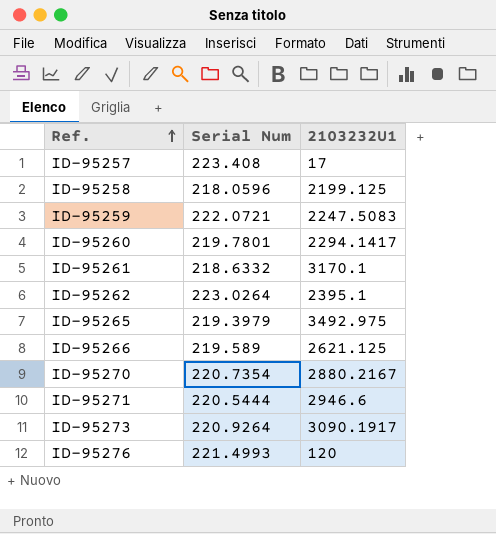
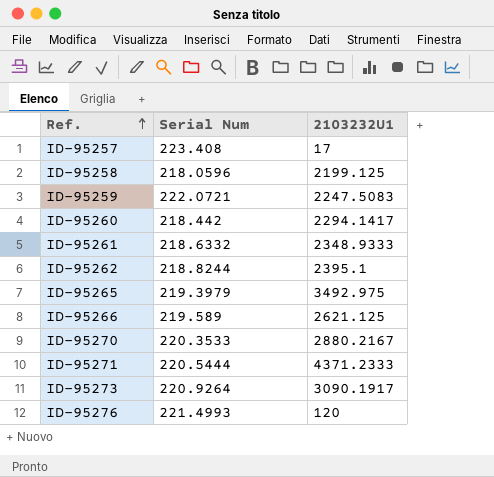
ID-95260 | Serial Num: 219.7801 -> 218.442
ID-95261 | 2103232U1: 3170.1 -> 2348.9333
ID-95262 | Serial Num: 223.0264 -> 218.8244
ID-95270 | Serial Num: 220.7354 -> 220.3533
ID-95271 | 2103232U1: 2946.6 -> 4371.2333

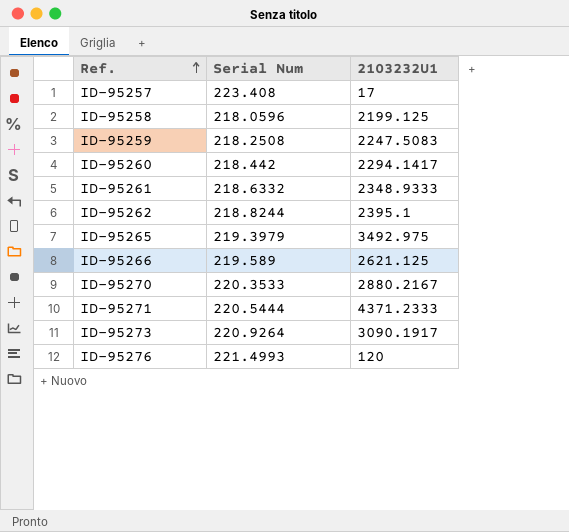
ID-95259 | Serial Num: 222.0721 -> 218.2508

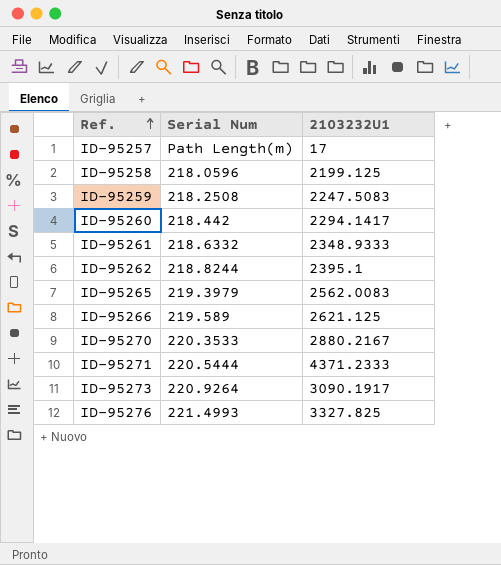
ID-95257 | Serial Num: 223.408 -> Path Length(m)
ID-95265 | 2103232U1: 3492.975 -> 2562.0083
ID-95276 | 2103232U1: 120 -> 3327.825

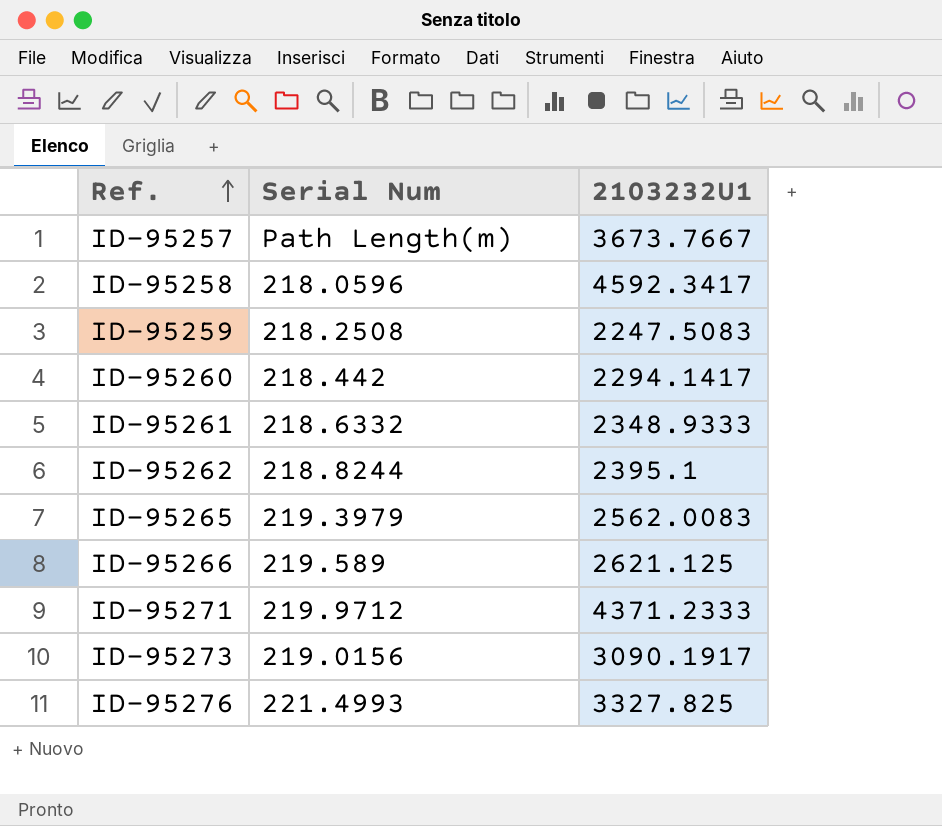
row ID-95270: 220.3533 | 2880.2167 -> none
ID-95257 | 2103232U1: 17 -> 3673.7667
ID-95258 | 2103232U1: 2199.125 -> 4592.3417
ID-95271 | Serial Num: 220.5444 -> 219.9712
ID-95273 | Serial Num: 220.9264 -> 219.0156

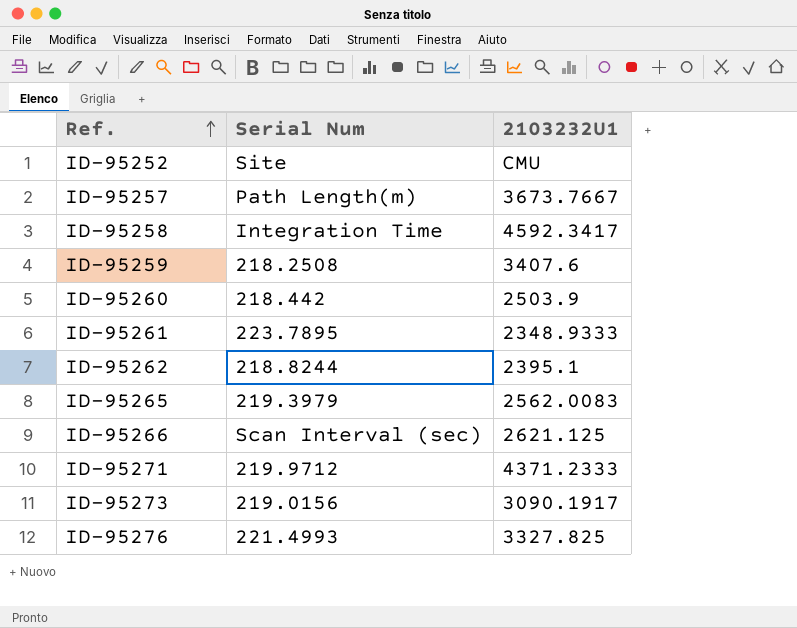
row ID-95252: none -> Site | CMU
ID-95258 | Serial Num: 218.0596 -> Integration Time
ID-95259 | 2103232U1: 2247.5083 -> 3407.6
ID-95260 | 2103232U1: 2294.1417 -> 2503.9
ID-95261 | Serial Num: 218.6332 -> 223.7895
ID-95266 | Serial Num: 219.589 -> Scan Interval (sec)

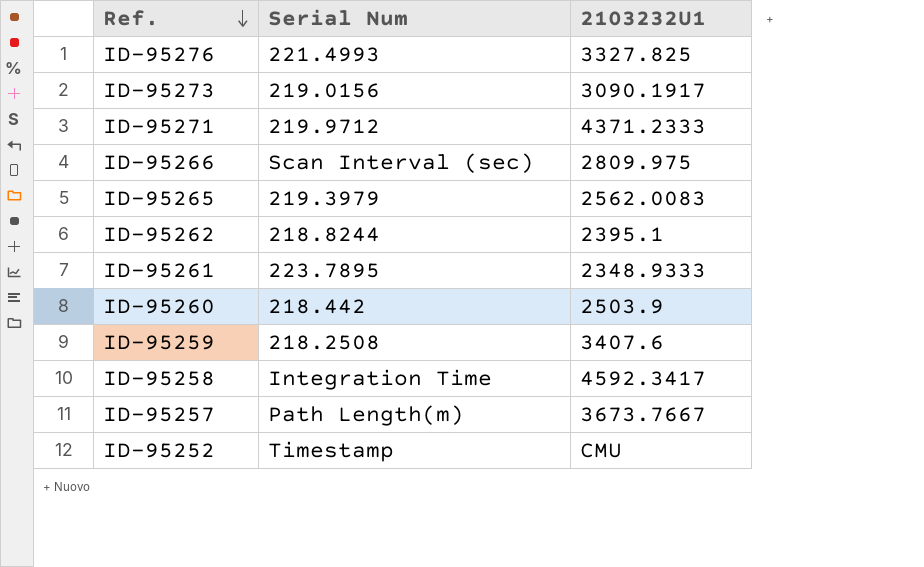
row order: Ref. ascending -> Ref. descending
ID-95266 | 2103232U1: 2621.125 -> 2809.975
ID-95252 | Serial Num: Site -> Timestamp

